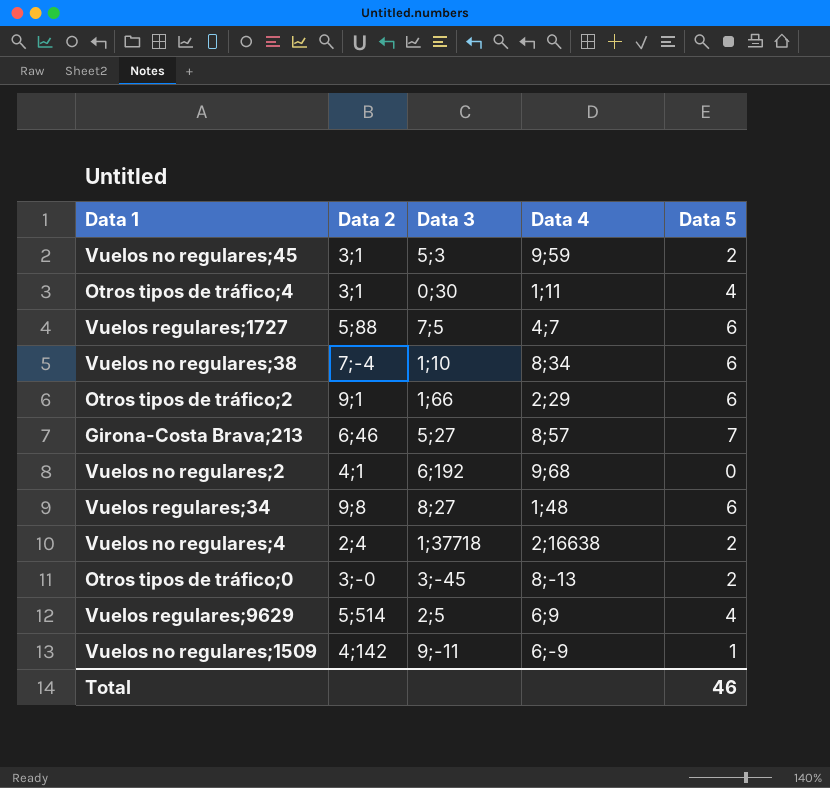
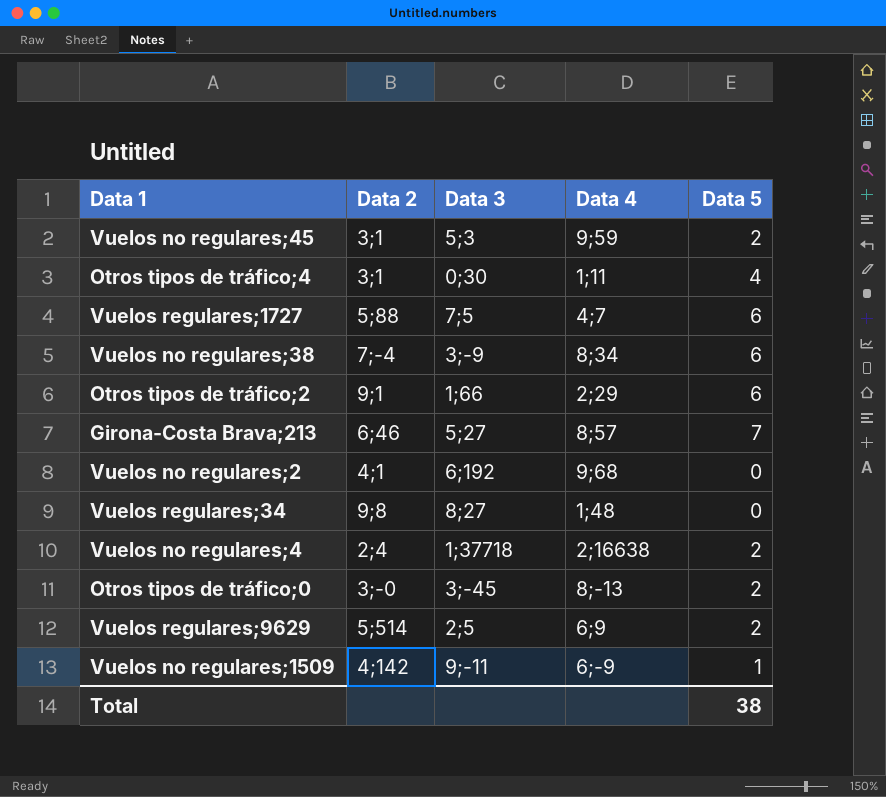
Vuelos no regulares;38 | Data 3: 1;10 -> 3;-9
Vuelos regulares;34 | Data 5: 6 -> 0
Vuelos regulares;9629 | Data 5: 4 -> 2
Total | Data 5: 46 -> 38

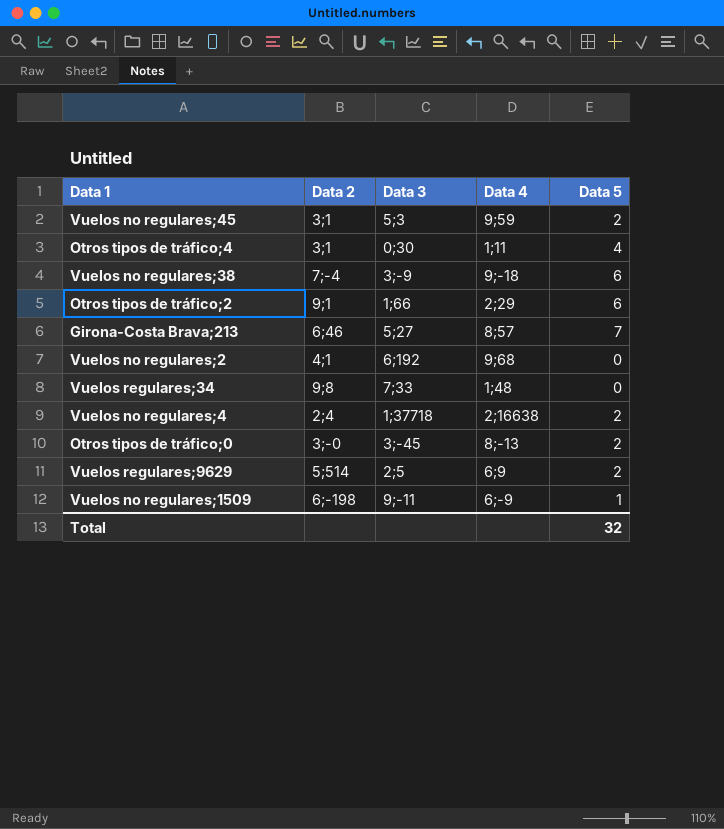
row Vuelos regulares;1727: 5;88 | 7;5 | 4;7 | 6 -> none
Vuelos no regulares;38 | Data 4: 8;34 -> 9;-18
Vuelos regulares;34 | Data 3: 8;27 -> 7;33
Vuelos no regulares;1509 | Data 2: 4;142 -> 6;-198
Total | Data 5: 38 -> 32

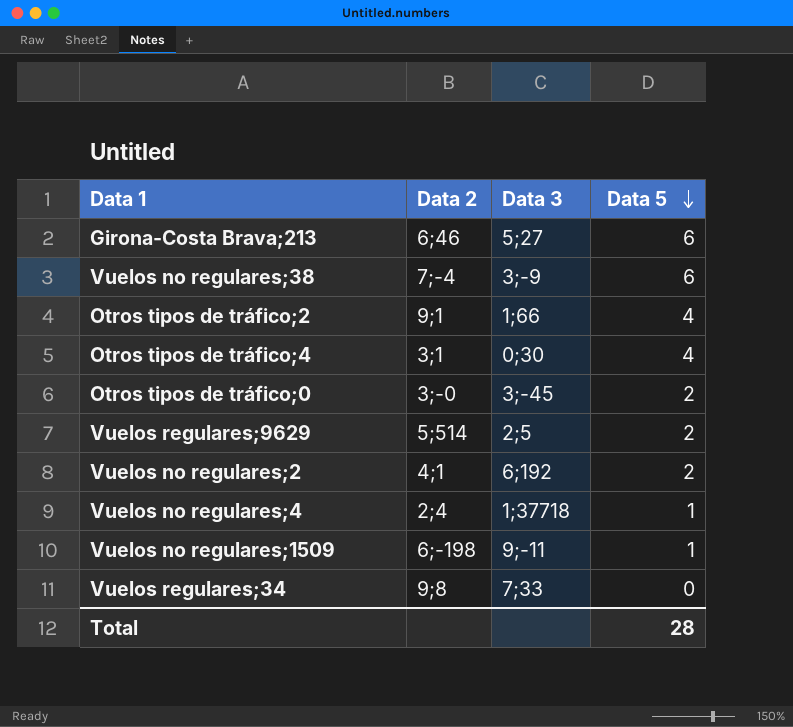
row order: none -> Data 5 descending
column Data 4 | position: 4 -> none
row Vuelos no regulares;45: 3;1 | 5;3 | 9;59 | 2 -> none
Girona-Costa Brava;213 | Data 5: 7 -> 6
Otros tipos de tráfico;2 | Data 5: 6 -> 4
Vuelos no regulares;2 | Data 5: 0 -> 2
Vuelos no regulares;4 | Data 5: 2 -> 1
Total | Data 5: 32 -> 28

